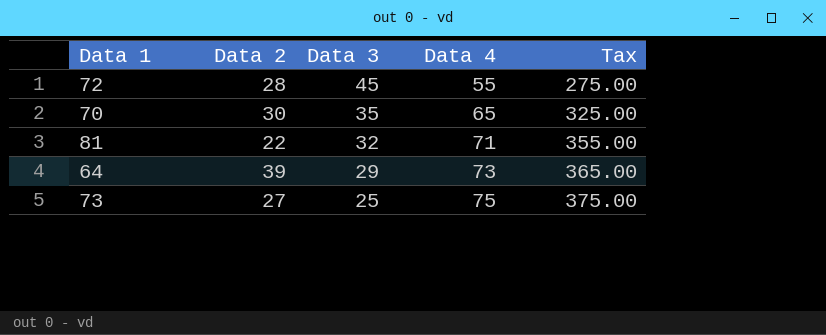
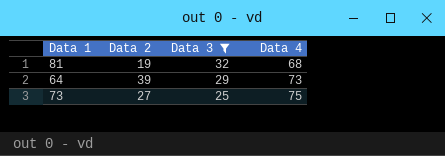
filter: none -> Data 3 <= 32
column Tax | formula: [Data 4] * 5 -> none
81 | Data 2: 22 -> 19
81 | Data 4: 71 -> 68

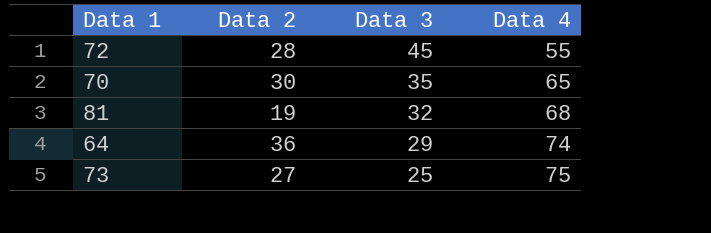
filter: Data 3 <= 32 -> none
64 | Data 2: 39 -> 36
64 | Data 4: 73 -> 74

